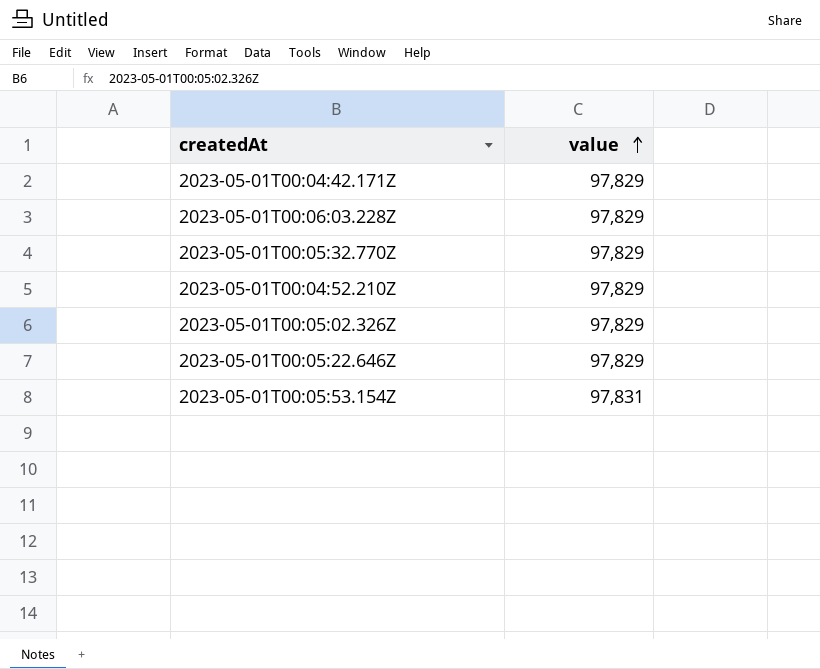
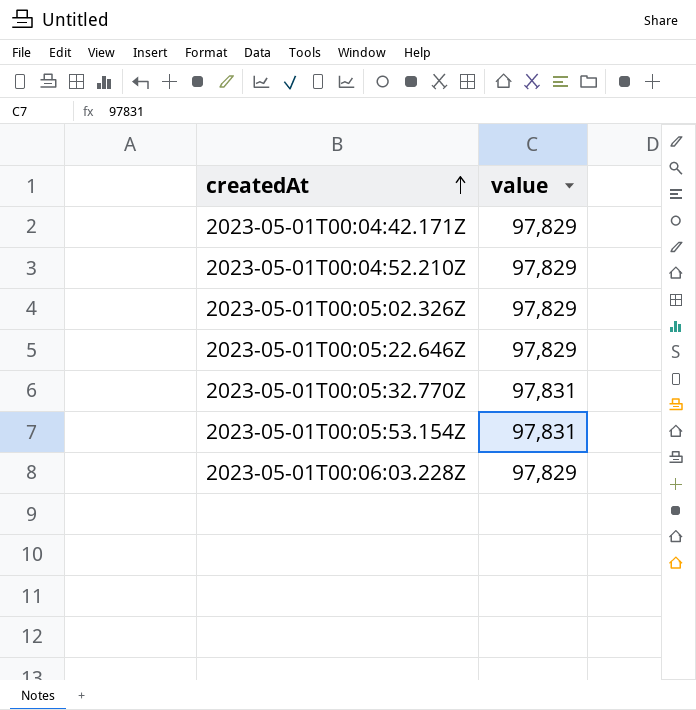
row order: value ascending -> createdAt ascending
2023-05-01T00:05:32.770Z | value: 97,829 -> 97,831

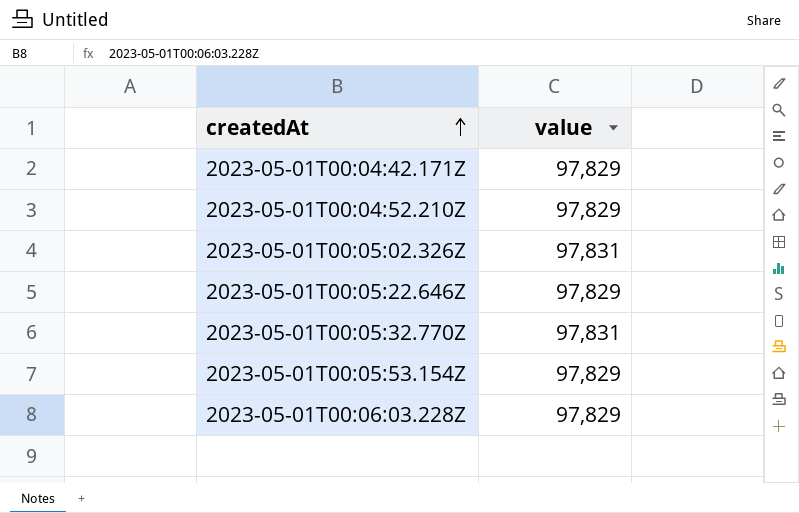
2023-05-01T00:05:02.326Z | value: 97,829 -> 97,831
2023-05-01T00:05:53.154Z | value: 97,831 -> 97,829

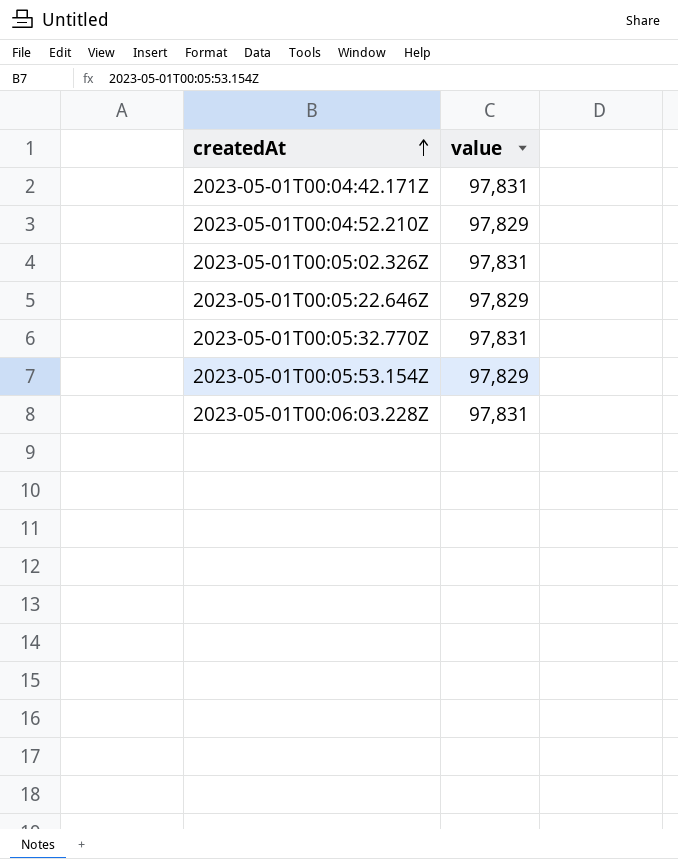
2023-05-01T00:04:42.171Z | value: 97,829 -> 97,831
2023-05-01T00:06:03.228Z | value: 97,829 -> 97,831

